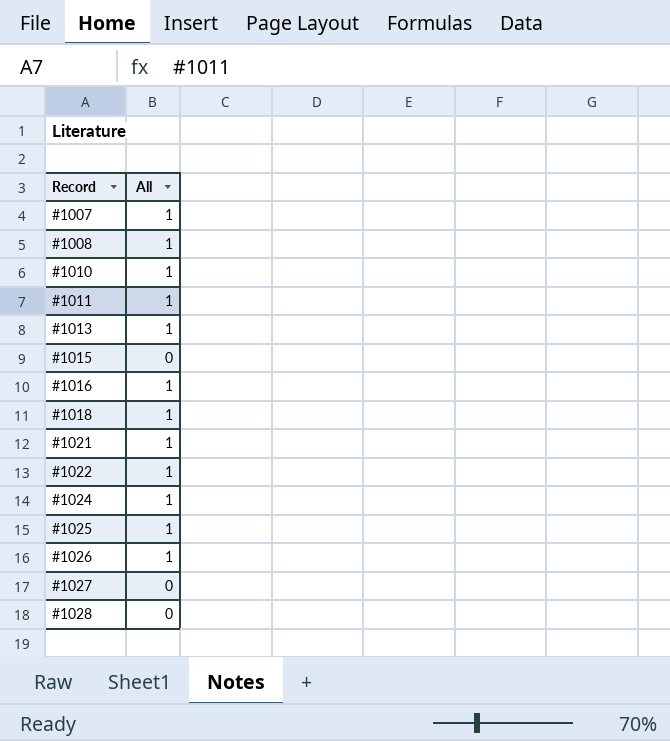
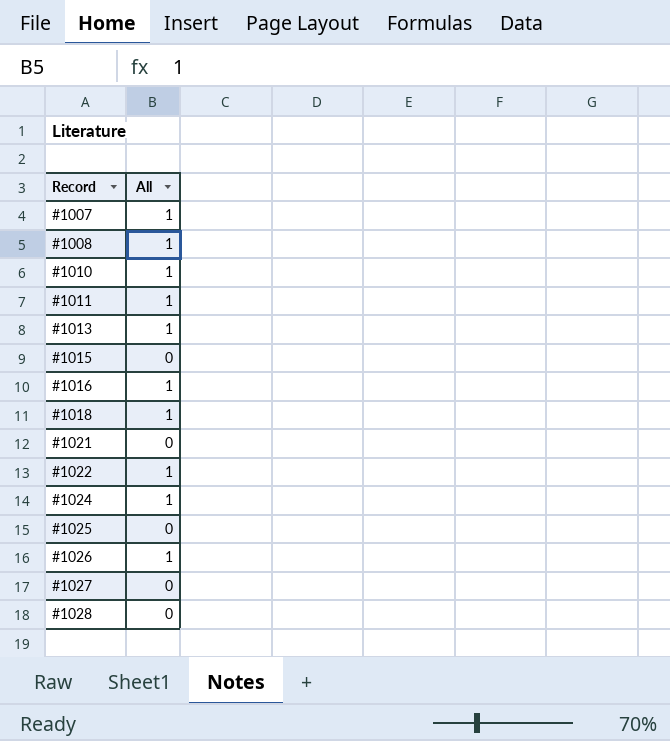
#1021 | All: 1 -> 0
#1025 | All: 1 -> 0

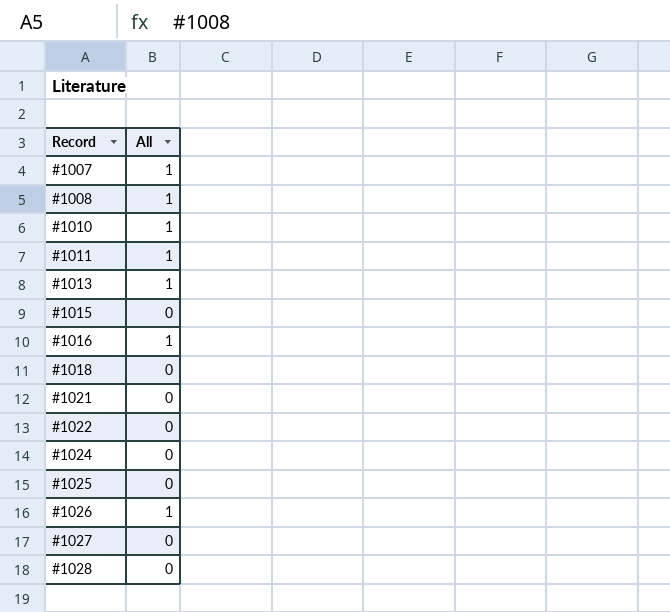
#1018 | All: 1 -> 0
#1022 | All: 1 -> 0
#1024 | All: 1 -> 0

